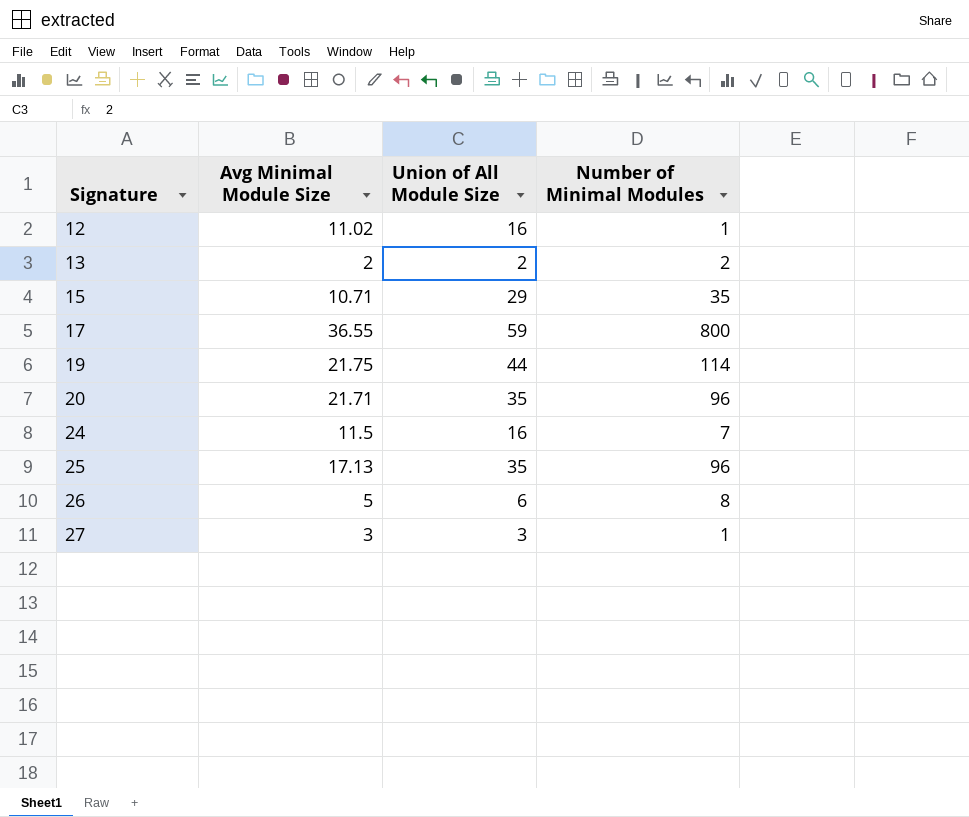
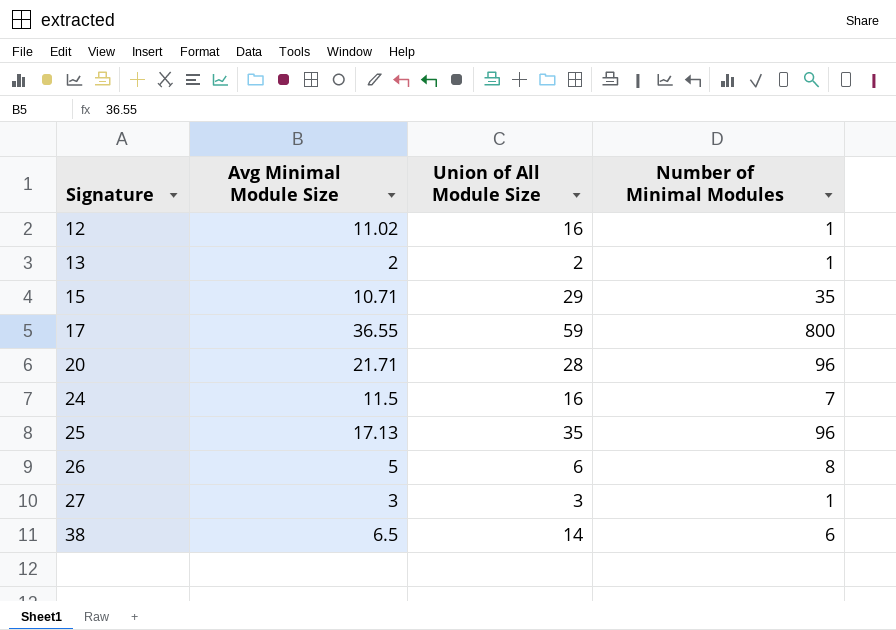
row 19: 21.75 | 44 | 114 -> none
13 | Number of Minimal Modules: 2 -> 1
20 | Union of All Module Size: 35 -> 28
row 38: none -> 6.5 | 14 | 6

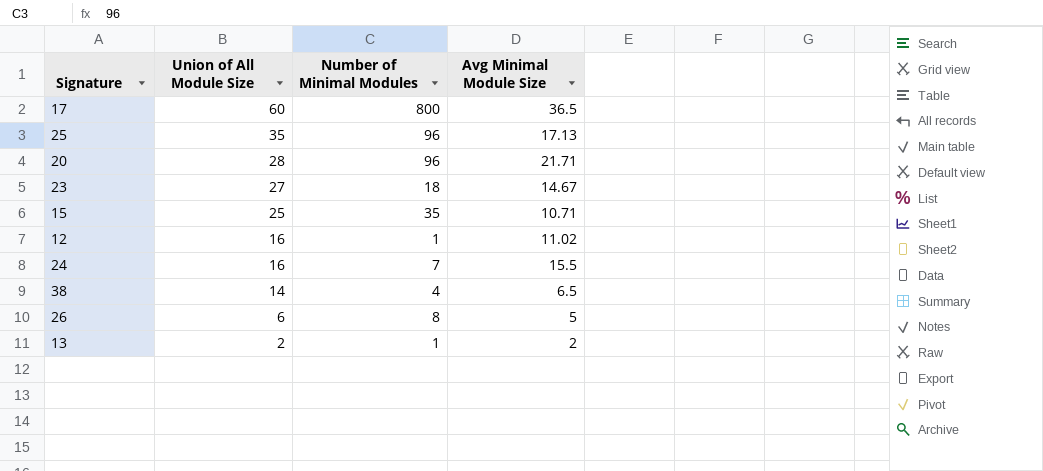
row order: Signature ascending -> Union of All Module Size descending
column Avg Minimal Module Size | position: 2 -> 4
row 27: 3 | 3 | 1 -> none
17 | Union of All Module Size: 59 -> 60
17 | Avg Minimal Module Size: 36.55 -> 36.5
row 23: none -> 27 | 18 | 14.67
15 | Union of All Module Size: 29 -> 25
24 | Avg Minimal Module Size: 11.5 -> 15.5
38 | Number of Minimal Modules: 6 -> 4

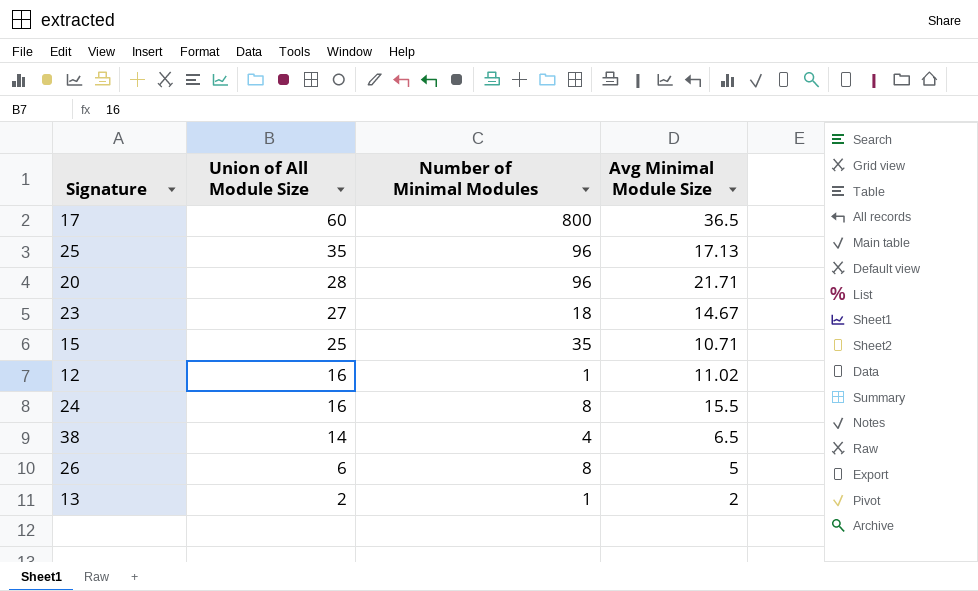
24 | Number of Minimal Modules: 7 -> 8

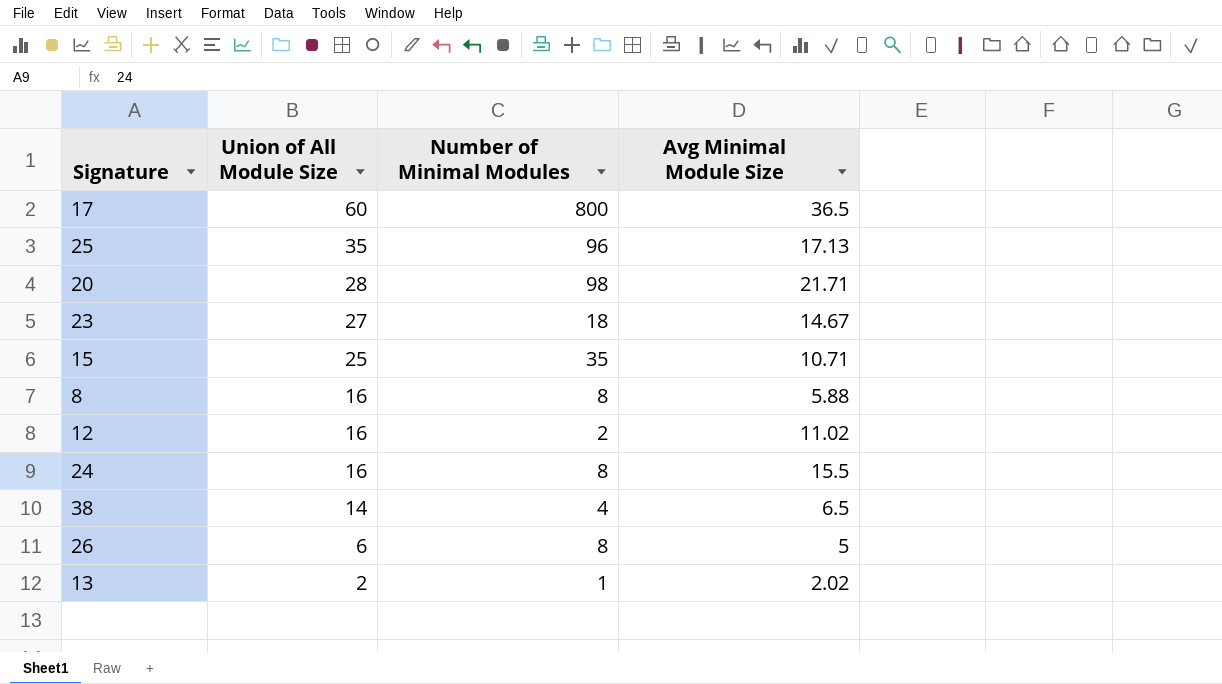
20 | Number of Minimal Modules: 96 -> 98
row 8: none -> 16 | 8 | 5.88
12 | Number of Minimal Modules: 1 -> 2
13 | Avg Minimal Module Size: 2 -> 2.02

